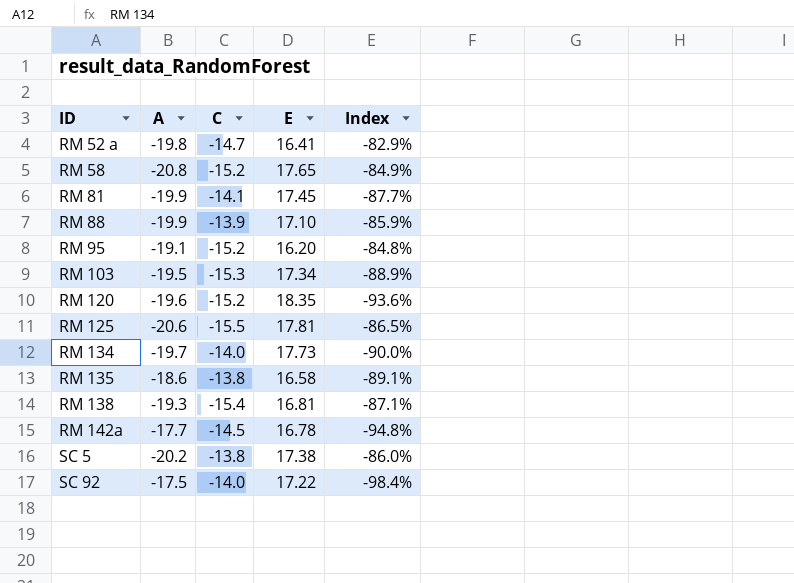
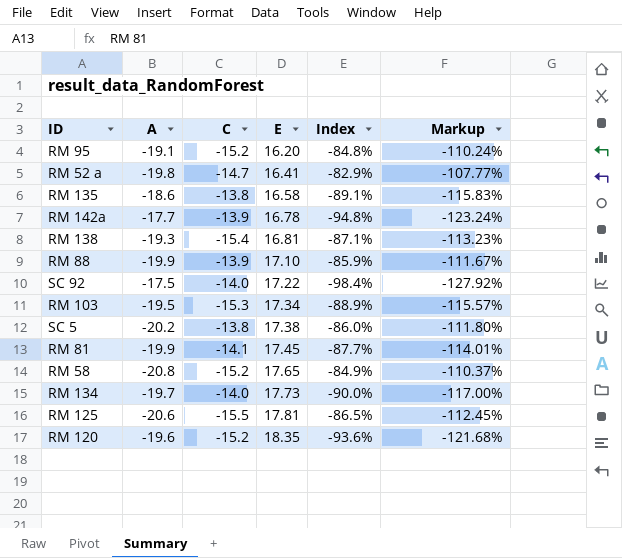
row order: ID ascending -> E ascending
column Markup | formula: none -> [Index] * 1.3
RM 142a | C: -14.5 -> -13.9

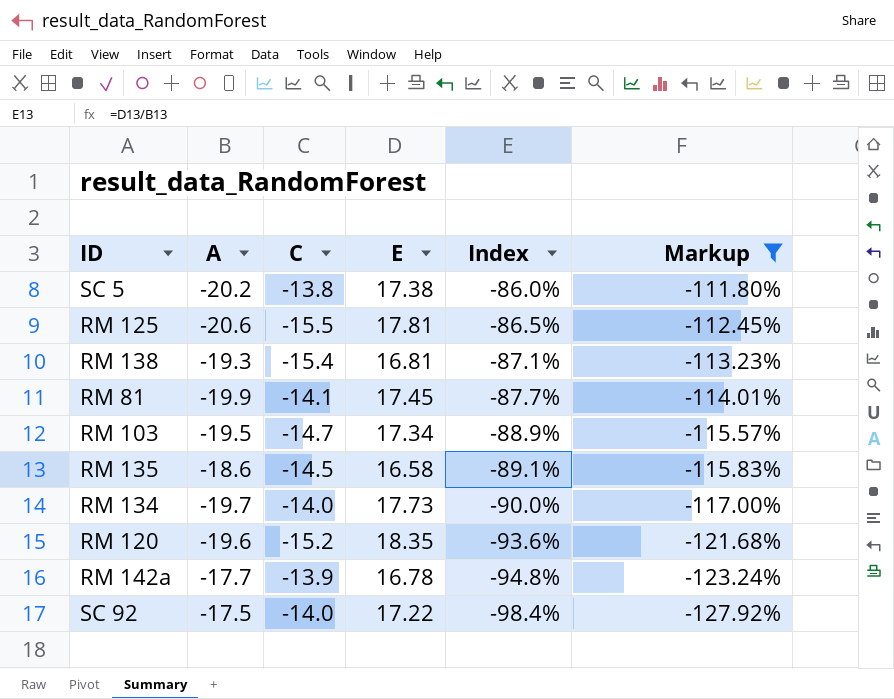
filter: none -> Markup <= -111.80%
row order: E ascending -> Index descending
RM 103 | C: -15.3 -> -14.7
RM 135 | C: -13.8 -> -14.5

